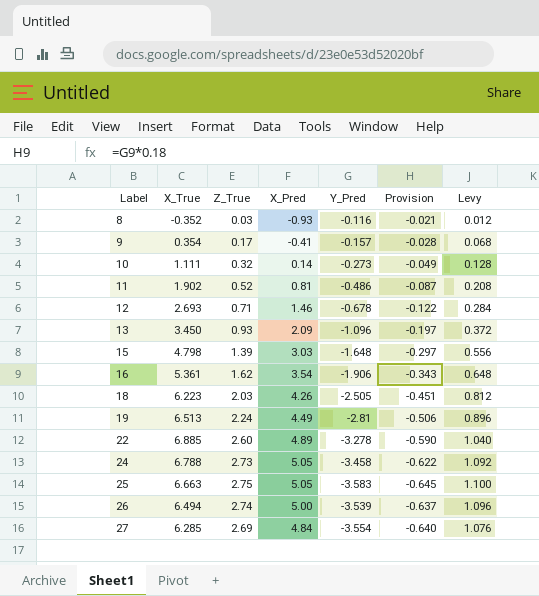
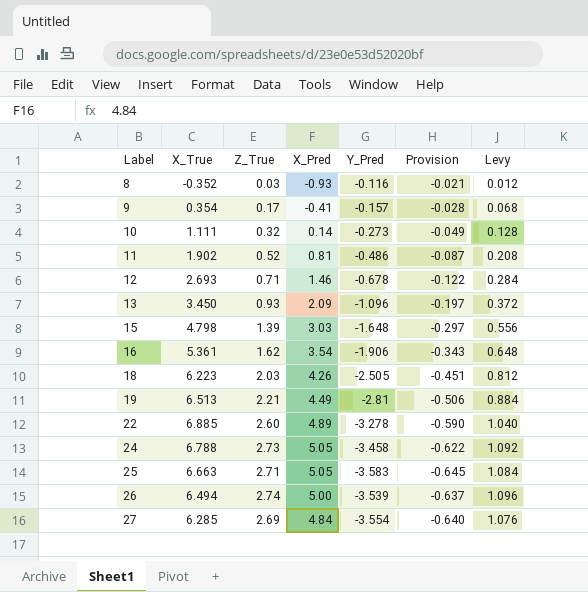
19 | Z_True: 2.24 -> 2.21
19 | Levy: 0.896 -> 0.884
25 | Z_True: 2.75 -> 2.71
25 | Levy: 1.100 -> 1.084

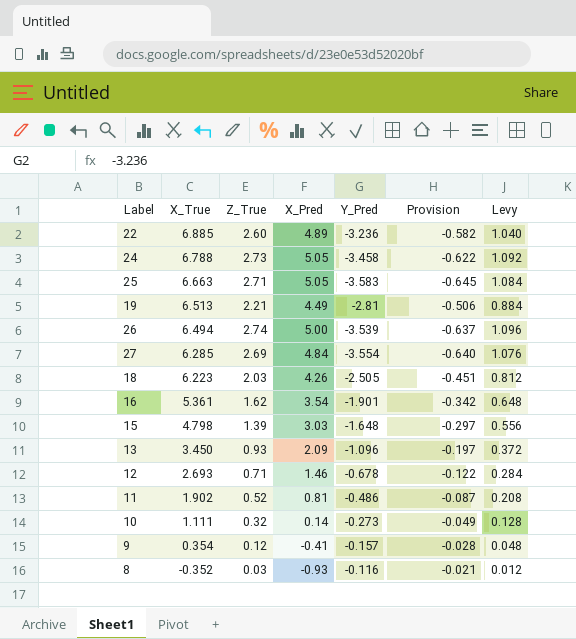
row order: Label ascending -> X_True descending
22 | Y_Pred: -3.278 -> -3.236
22 | Provision: -0.590 -> -0.582
16 | Y_Pred: -1.906 -> -1.901
16 | Provision: -0.343 -> -0.342
9 | Z_True: 0.17 -> 0.12
9 | Levy: 0.068 -> 0.048

